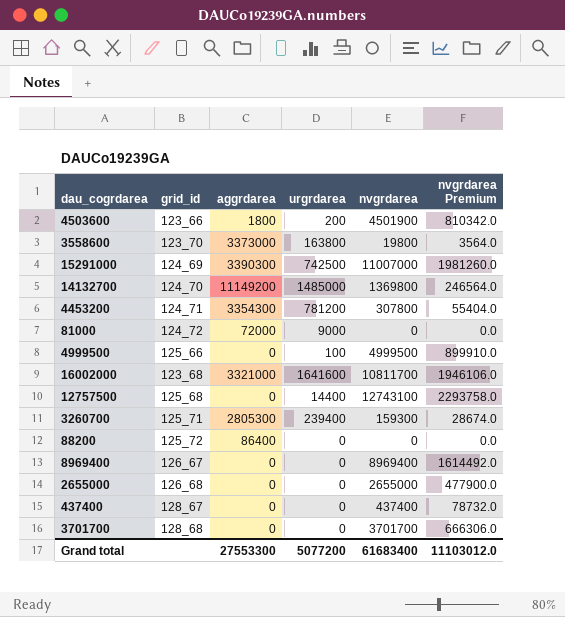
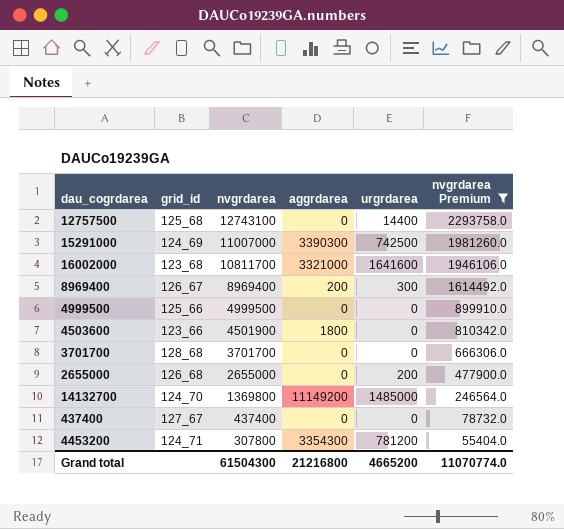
filter: none -> nvgrdarea Premium >= 55404.0
row order: none -> nvgrdarea descending
column nvgrdarea | position: 5 -> 3
8969400 | aggrdarea: 0 -> 200
8969400 | urgrdarea: 0 -> 300
4999500 | urgrdarea: 100 -> 0
4503600 | urgrdarea: 200 -> 0
2655000 | urgrdarea: 0 -> 200
437400 | grid_id: 128_67 -> 127_67
Grand total | nvgrdarea: 61683400 -> 61504300
Grand total | aggrdarea: 27553300 -> 21216800
Grand total | urgrdarea: 5077200 -> 4665200
Grand total | nvgrdarea Premium: 11103012.0 -> 11070774.0

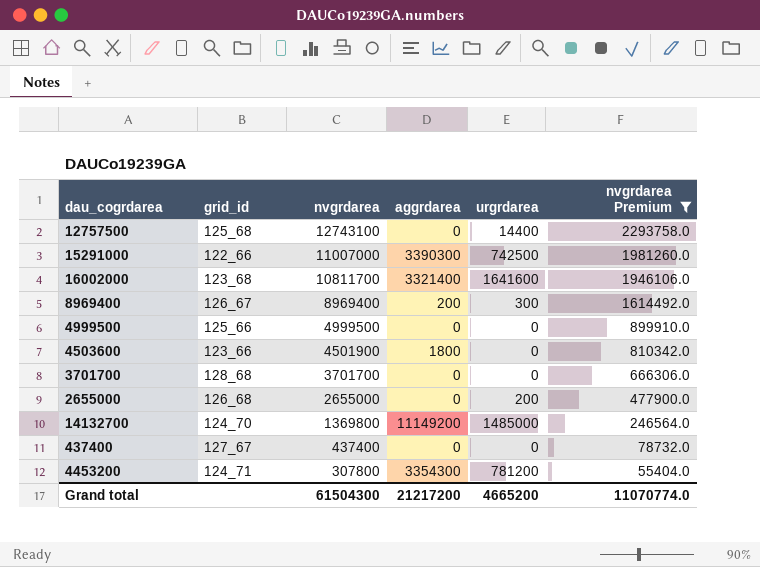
15291000 | grid_id: 124_69 -> 122_66
16002000 | aggrdarea: 3321000 -> 3321400
Grand total | aggrdarea: 21216800 -> 21217200

